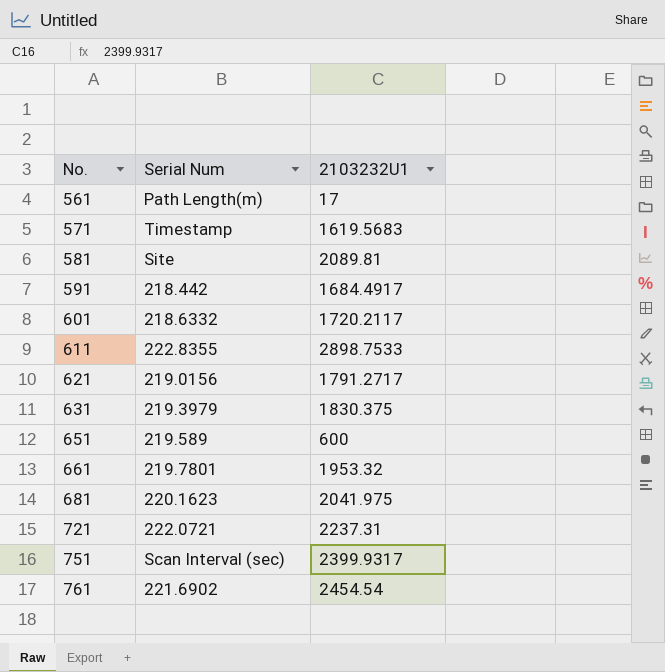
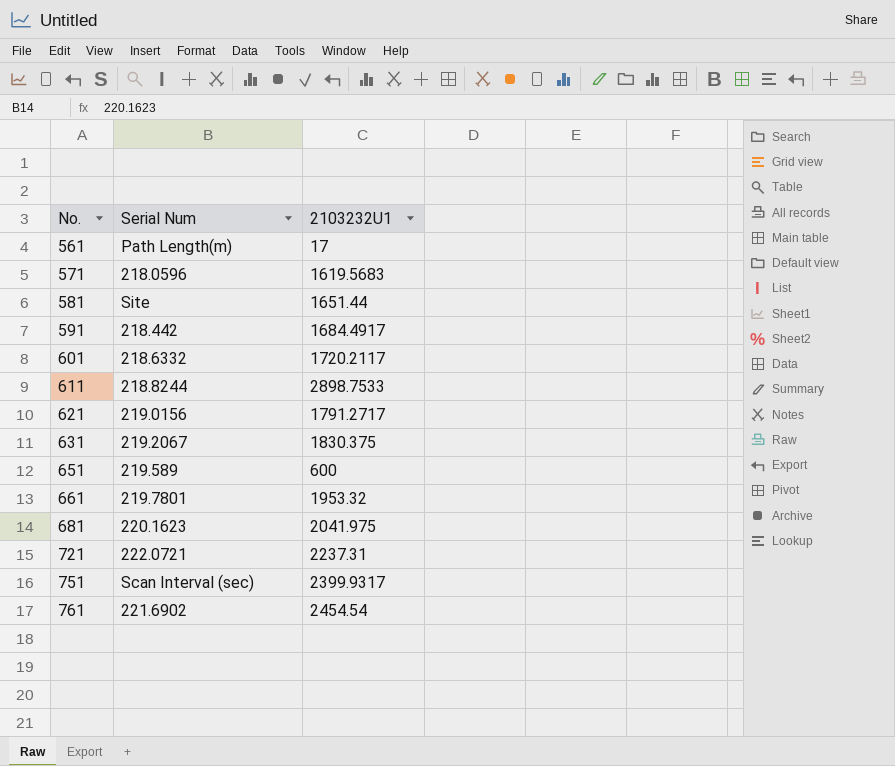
571 | Serial Num: Timestamp -> 218.0596
581 | 2103232U1: 2089.81 -> 1651.44
611 | Serial Num: 222.8355 -> 218.8244
631 | Serial Num: 219.3979 -> 219.2067

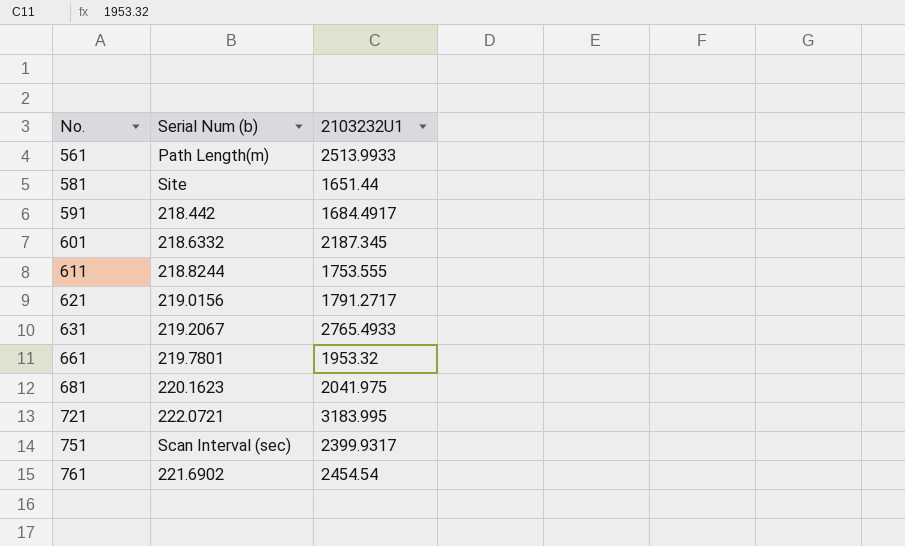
column name: Serial Num -> Serial Num (b)
row 571: 218.0596 | 1619.5683 -> none
row 651: 219.589 | 600 -> none
561 | 2103232U1: 17 -> 2513.9933
601 | 2103232U1: 1720.2117 -> 2187.345
611 | 2103232U1: 2898.7533 -> 1753.555
631 | 2103232U1: 1830.375 -> 2765.4933
721 | 2103232U1: 2237.31 -> 3183.995

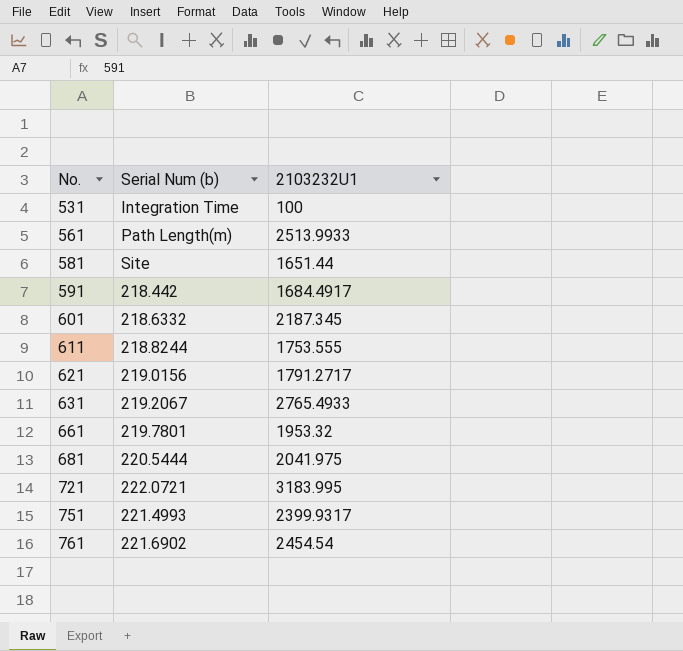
row 531: none -> Integration Time | 100
681 | Serial Num (b): 220.1623 -> 220.5444
751 | Serial Num (b): Scan Interval (sec) -> 221.4993

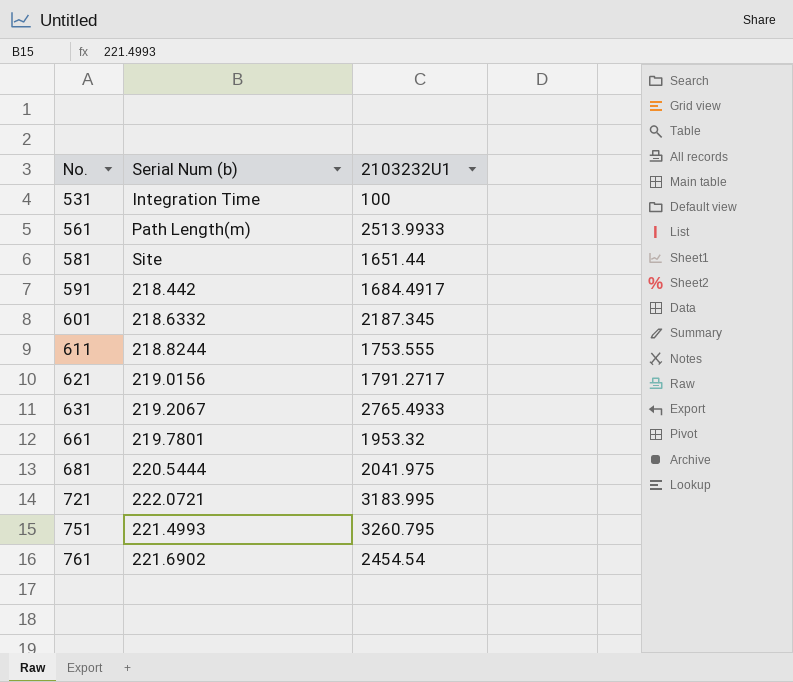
751 | 2103232U1: 2399.9317 -> 3260.795

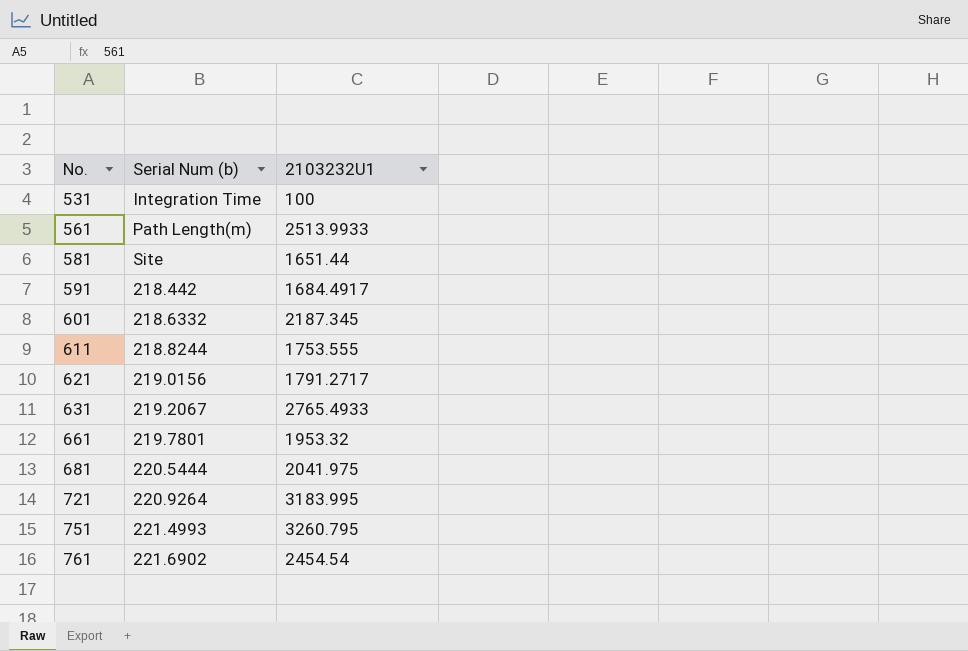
721 | Serial Num (b): 222.0721 -> 220.9264

